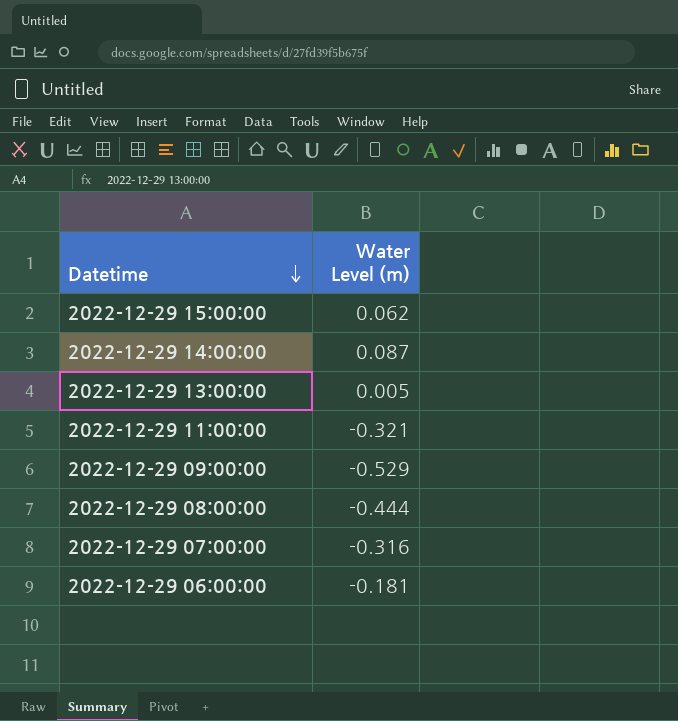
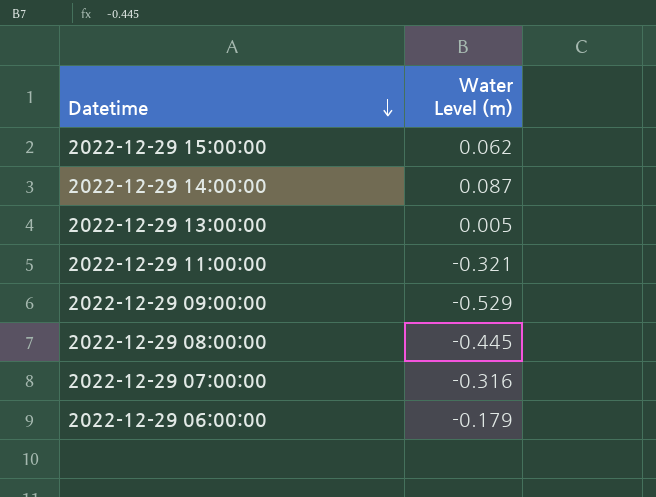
2022-12-29 08:00:00 | Water Level (m): -0.444 -> -0.445
2022-12-29 06:00:00 | Water Level (m): -0.181 -> -0.179

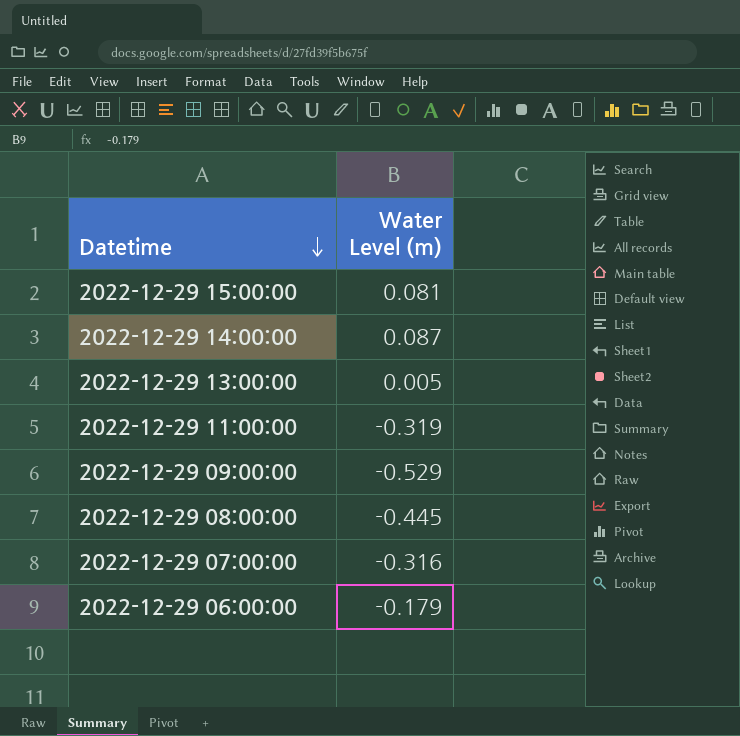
2022-12-29 15:00:00 | Water Level (m): 0.062 -> 0.081
2022-12-29 11:00:00 | Water Level (m): -0.321 -> -0.319

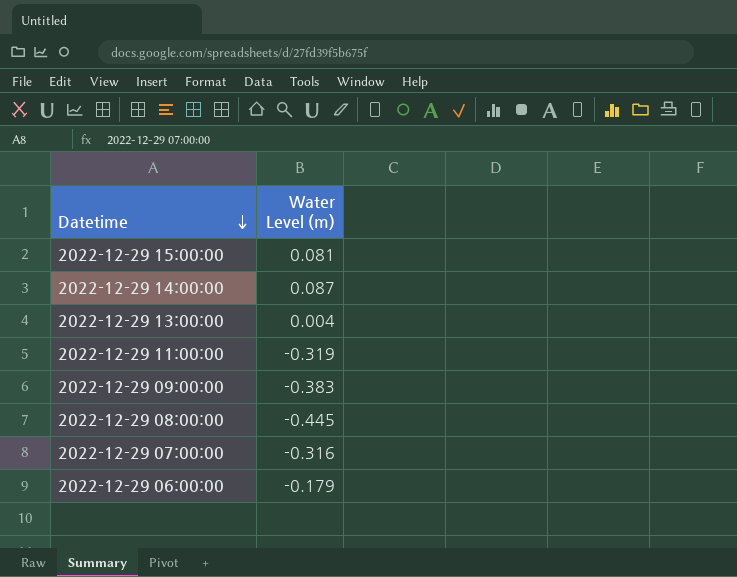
2022-12-29 13:00:00 | Water Level (m): 0.005 -> 0.004
2022-12-29 09:00:00 | Water Level (m): -0.529 -> -0.383

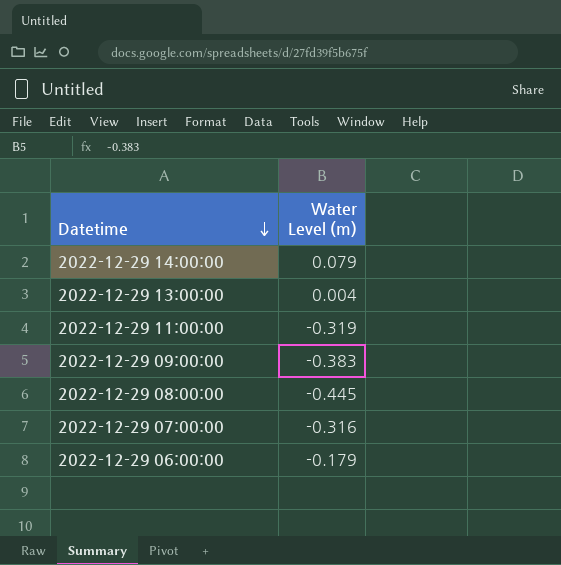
row 2022-12-29 15:00:00: 0.081 -> none
2022-12-29 14:00:00 | Water Level (m): 0.087 -> 0.079

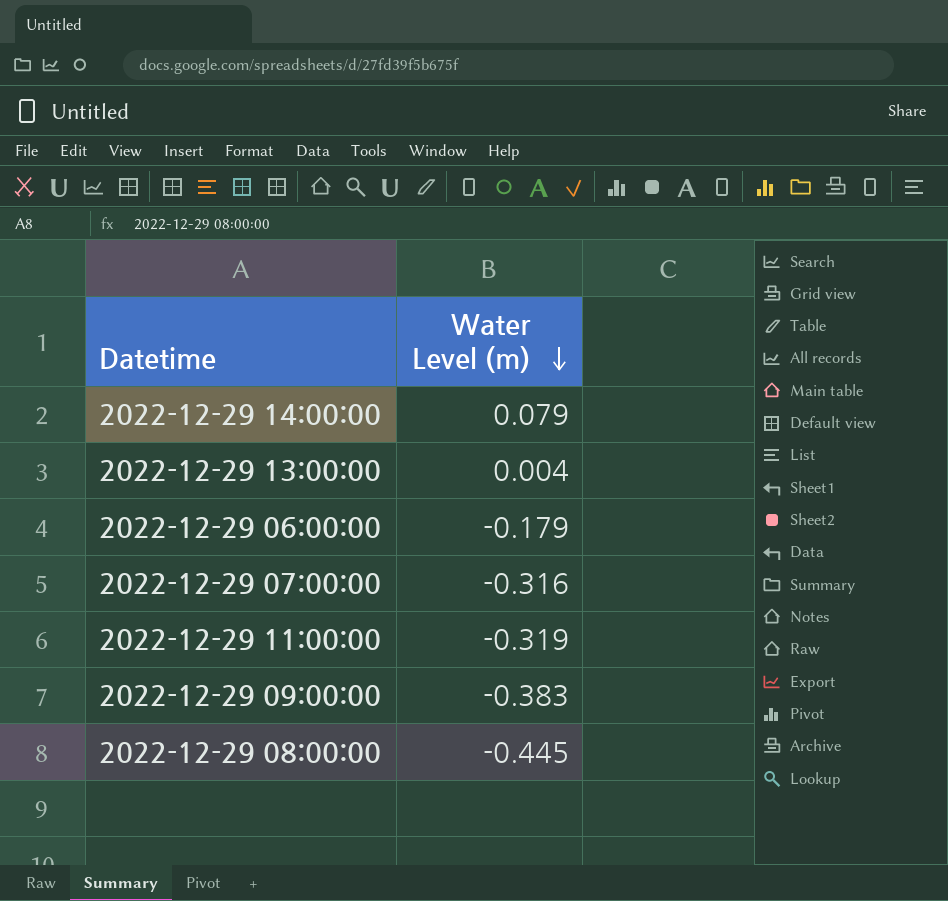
row order: Datetime descending -> Water Level (m) descending

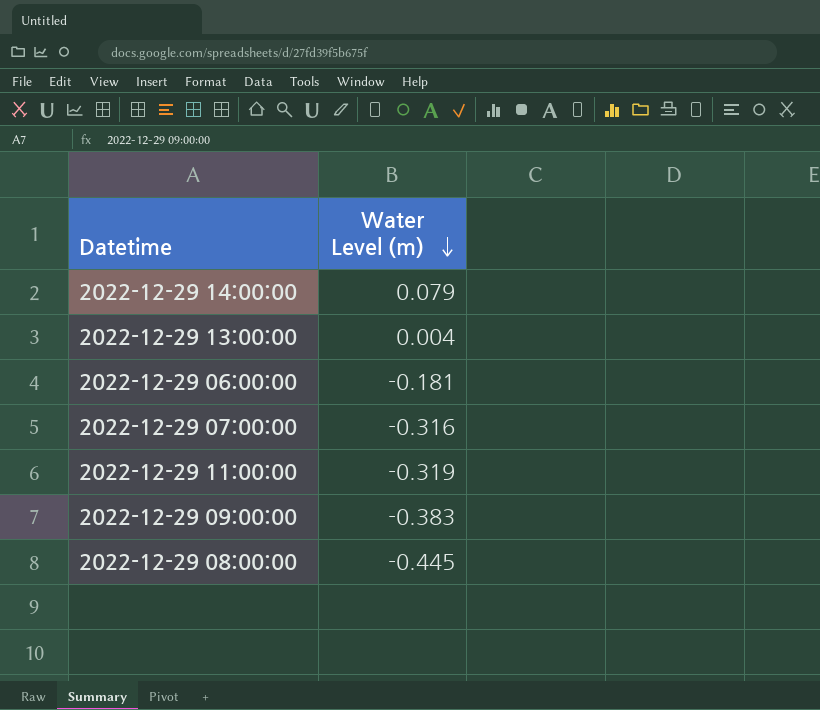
2022-12-29 06:00:00 | Water Level (m): -0.179 -> -0.181

